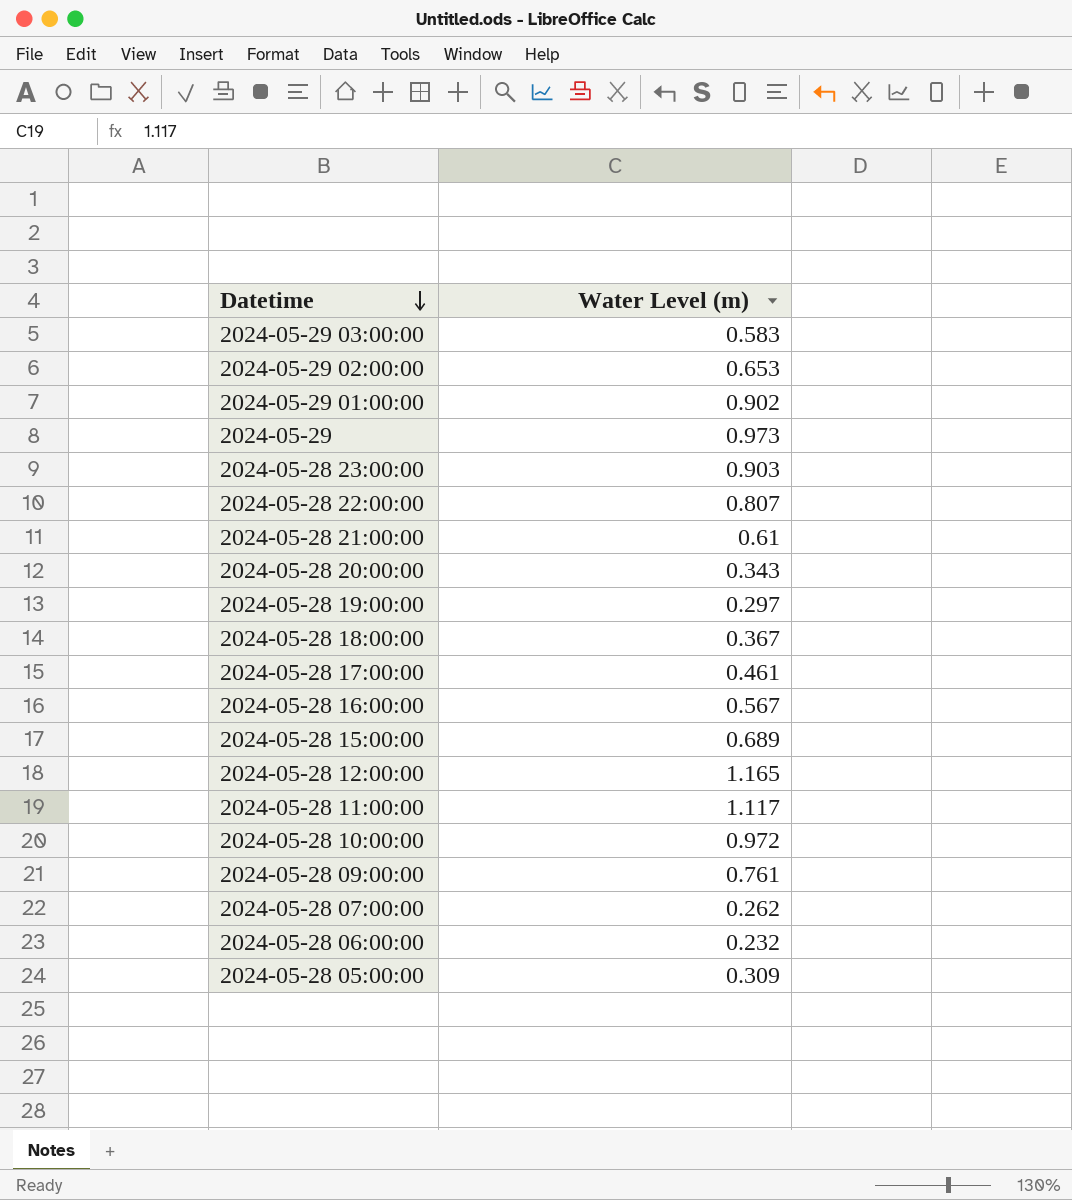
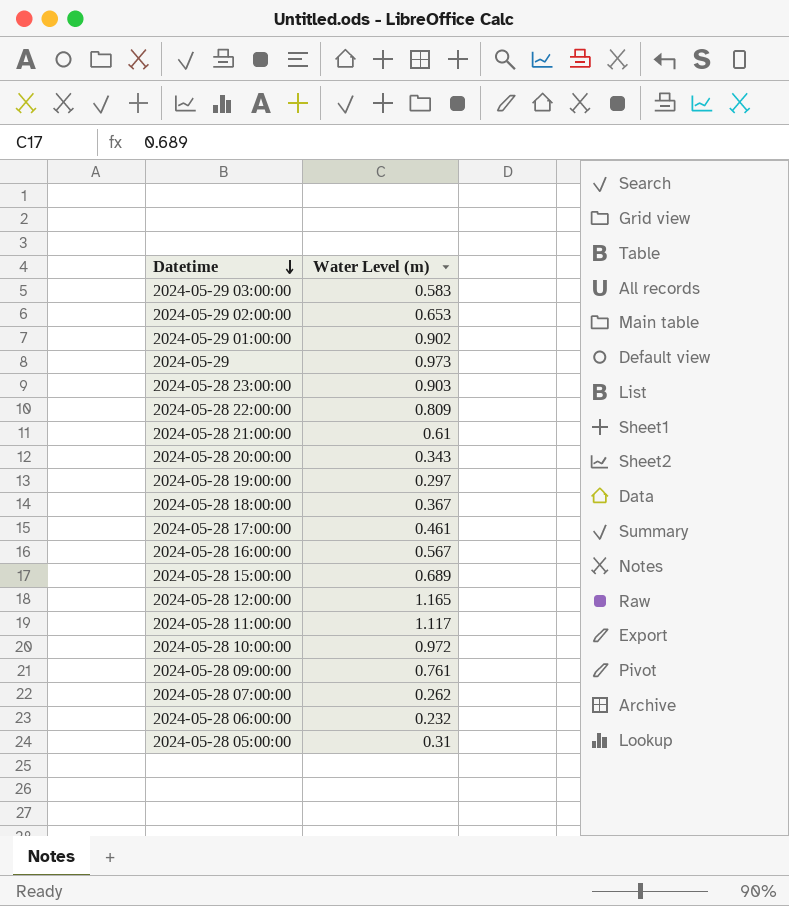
2024-05-28 22:00:00 | Water Level (m): 0.807 -> 0.809
2024-05-28 05:00:00 | Water Level (m): 0.309 -> 0.31

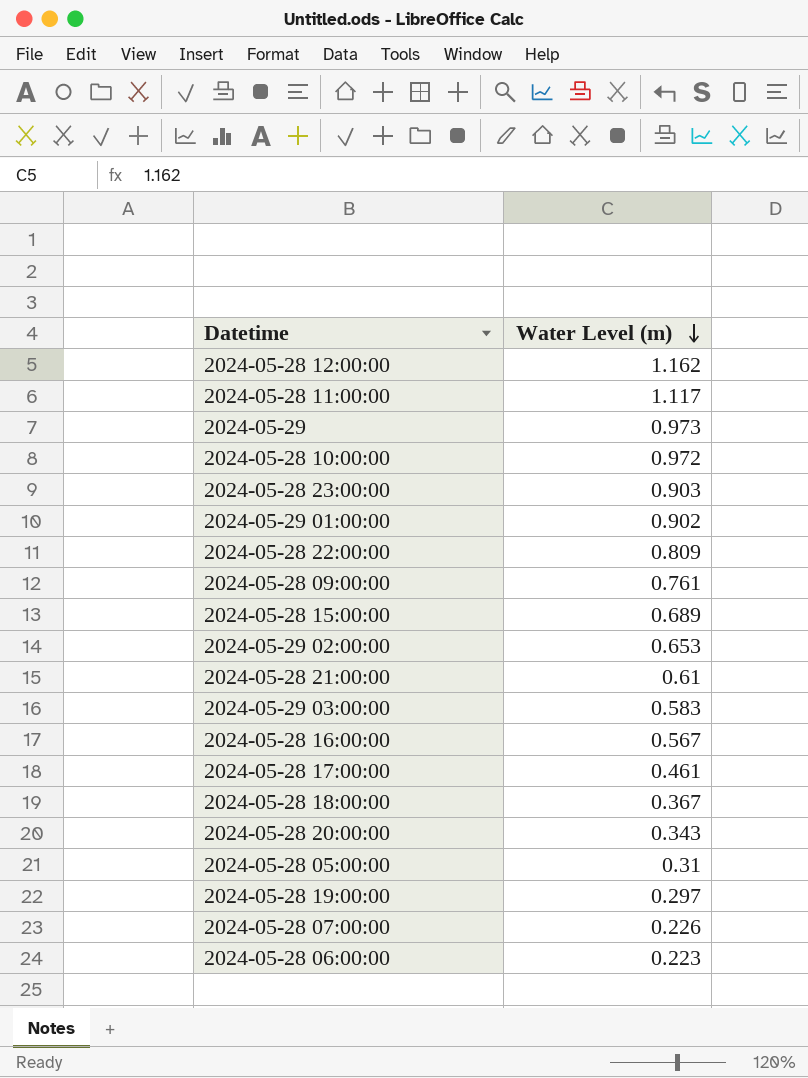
row order: Datetime descending -> Water Level (m) descending
2024-05-28 12:00:00 | Water Level (m): 1.165 -> 1.162
2024-05-28 07:00:00 | Water Level (m): 0.262 -> 0.226
2024-05-28 06:00:00 | Water Level (m): 0.232 -> 0.223

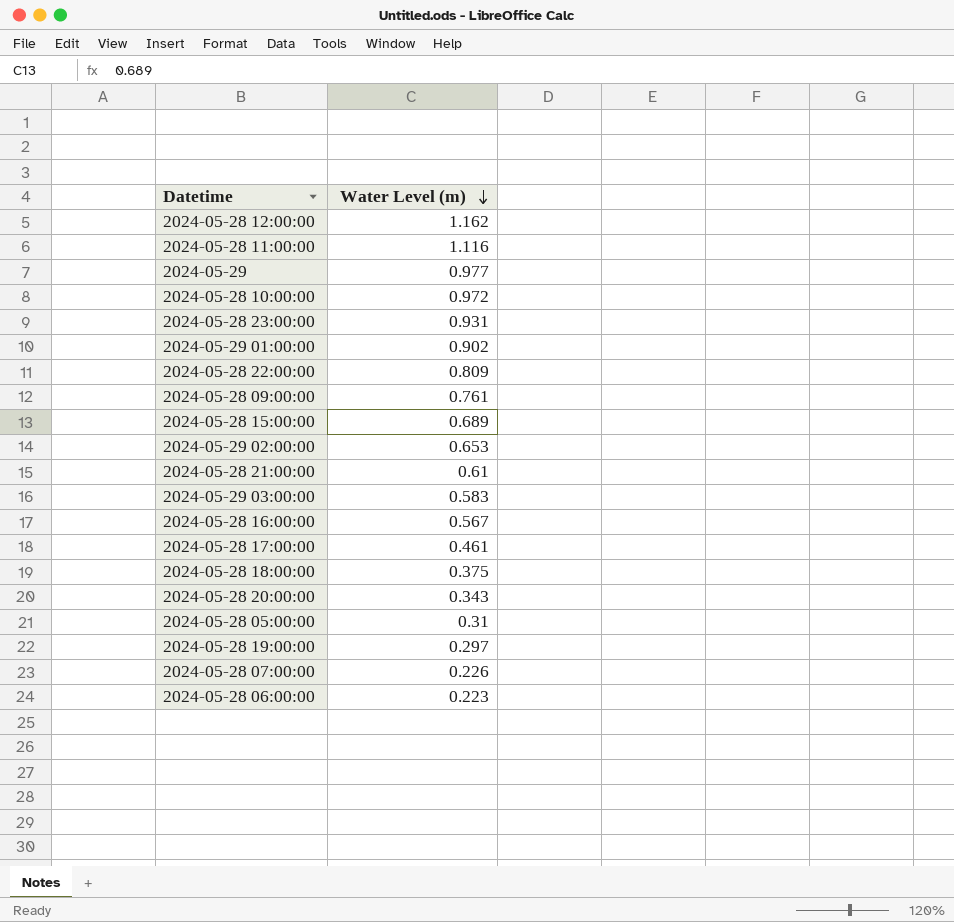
2024-05-28 11:00:00 | Water Level (m): 1.117 -> 1.116
2024-05-29 | Water Level (m): 0.973 -> 0.977
2024-05-28 23:00:00 | Water Level (m): 0.903 -> 0.931
2024-05-28 18:00:00 | Water Level (m): 0.367 -> 0.375

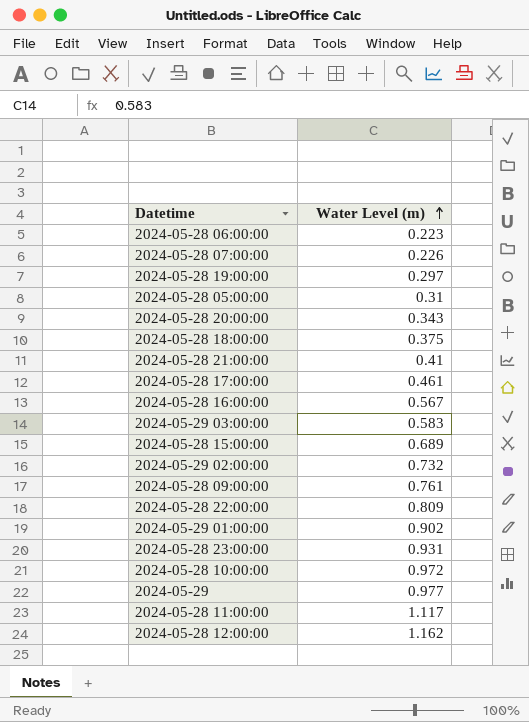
row order: Water Level (m) descending -> Water Level (m) ascending
2024-05-28 21:00:00 | Water Level (m): 0.61 -> 0.41
2024-05-29 02:00:00 | Water Level (m): 0.653 -> 0.732
2024-05-28 11:00:00 | Water Level (m): 1.116 -> 1.117

